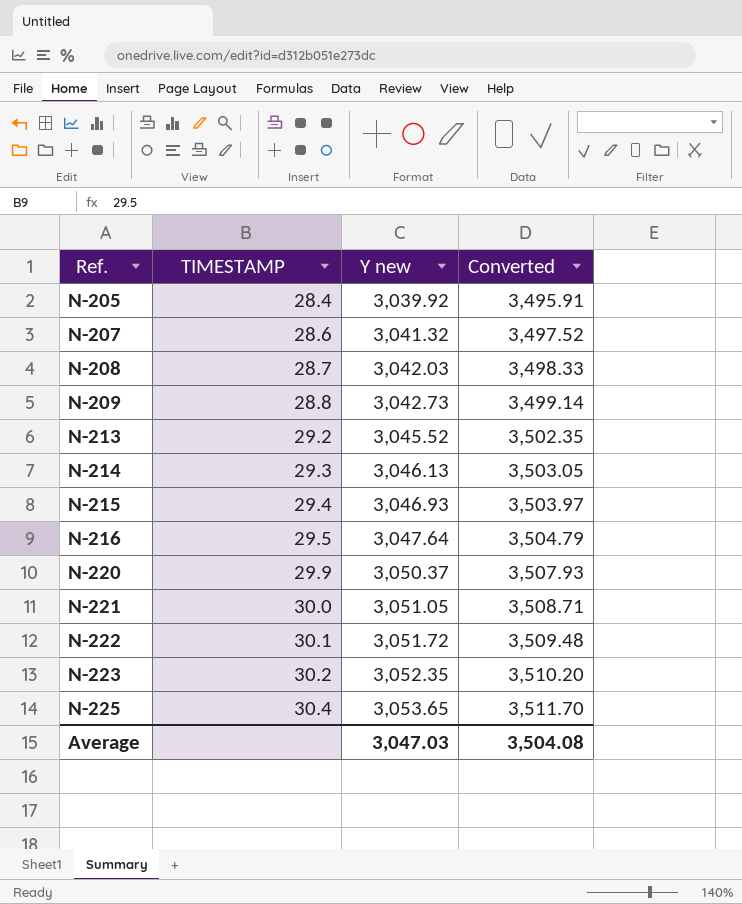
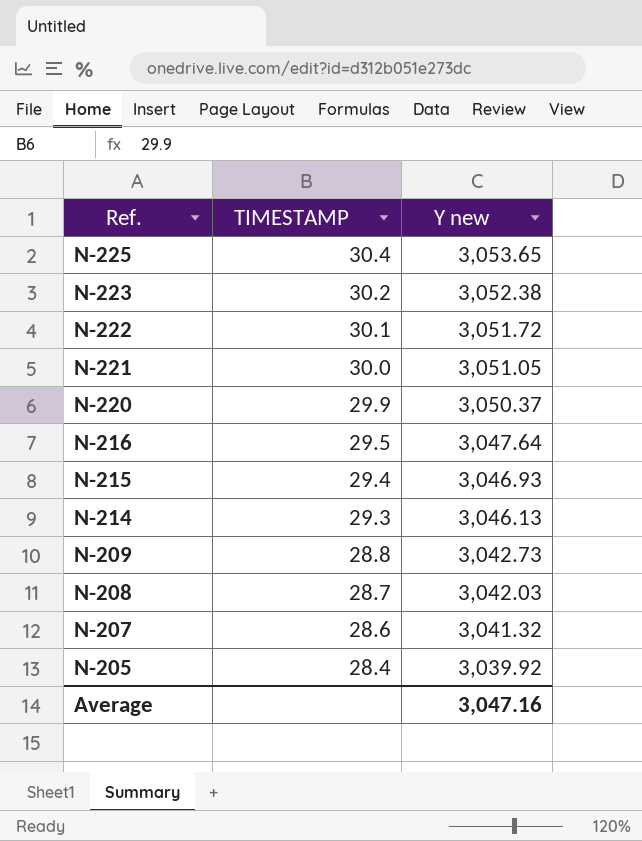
row order: Ref. ascending -> Ref. descending
column Converted | formula: [Y new] * 1.15 -> none
row N-213: 29.2 | 3,045.52 | 3,502.35 -> none
N-223 | Y new: 3,052.35 -> 3,052.38
Average | Y new: 3,047.03 -> 3,047.16

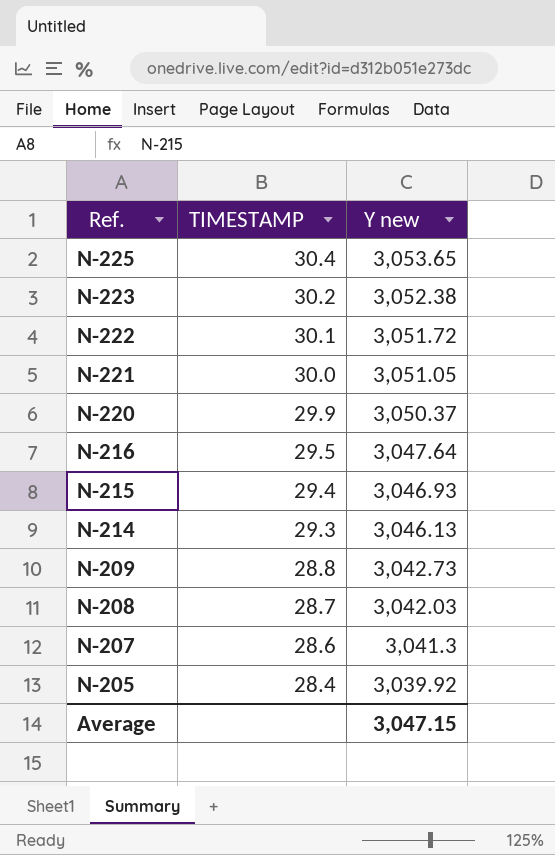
N-207 | Y new: 3,041.32 -> 3,041.3
Average | Y new: 3,047.16 -> 3,047.15

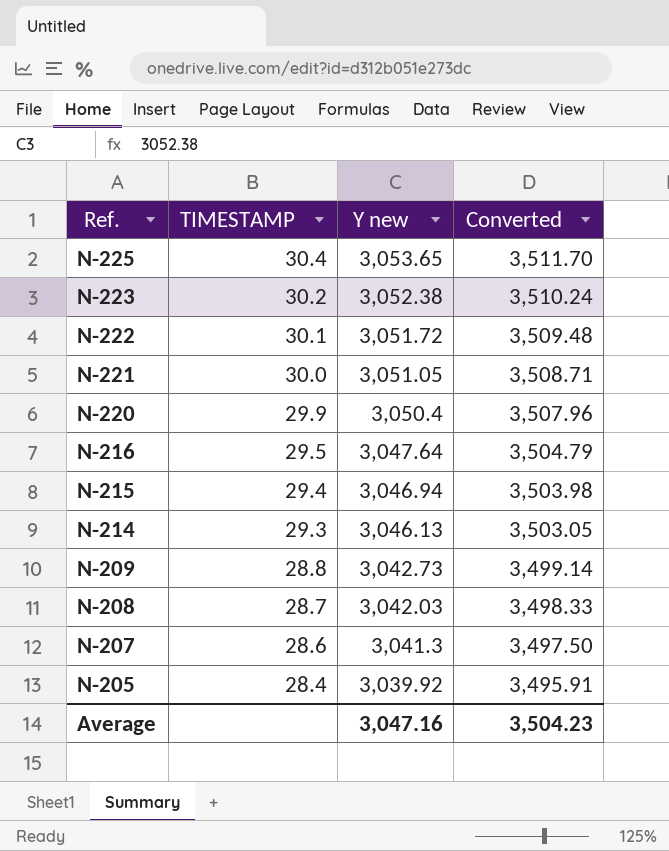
column Converted | formula: none -> [Y new] * 1.15
N-220 | Y new: 3,050.37 -> 3,050.4
N-215 | Y new: 3,046.93 -> 3,046.94
Average | Y new: 3,047.15 -> 3,047.16

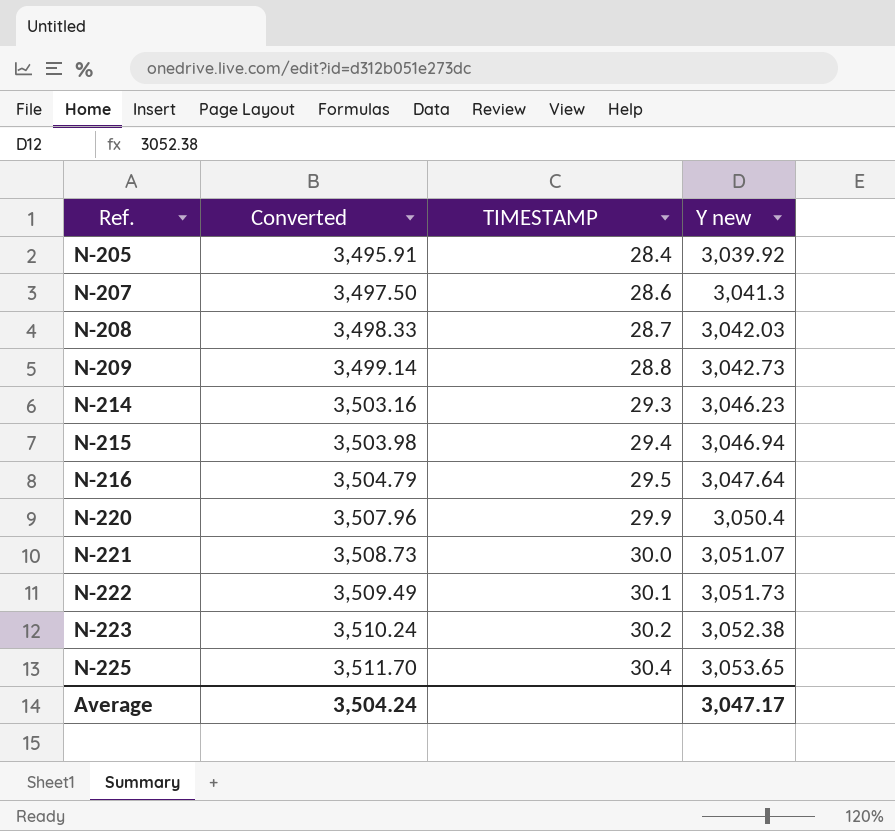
row order: Ref. descending -> Ref. ascending
column Converted | position: 4 -> 2
N-214 | Converted: 3,503.05 -> 3,503.16
N-214 | Y new: 3,046.13 -> 3,046.23
N-221 | Converted: 3,508.71 -> 3,508.73
N-221 | Y new: 3,051.05 -> 3,051.07
N-222 | Converted: 3,509.48 -> 3,509.49
N-222 | Y new: 3,051.72 -> 3,051.73
Average | Converted: 3,504.23 -> 3,504.24
Average | Y new: 3,047.16 -> 3,047.17

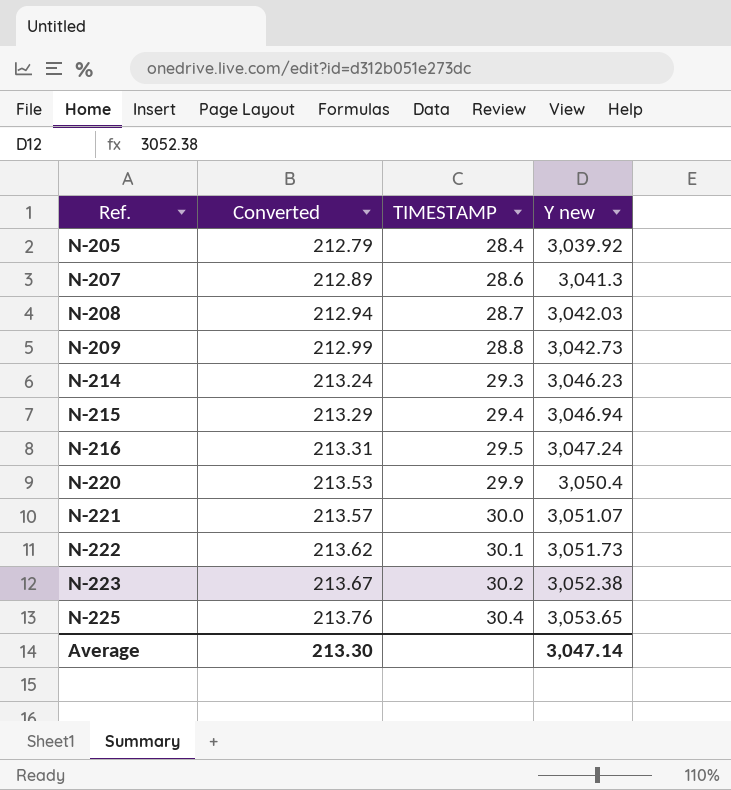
column Converted | formula: [Y new] * 1.15 -> [Y new] * 0.07
N-216 | Y new: 3,047.64 -> 3,047.24
Average | Converted: 3,504.24 -> 213.30
Average | Y new: 3,047.17 -> 3,047.14

